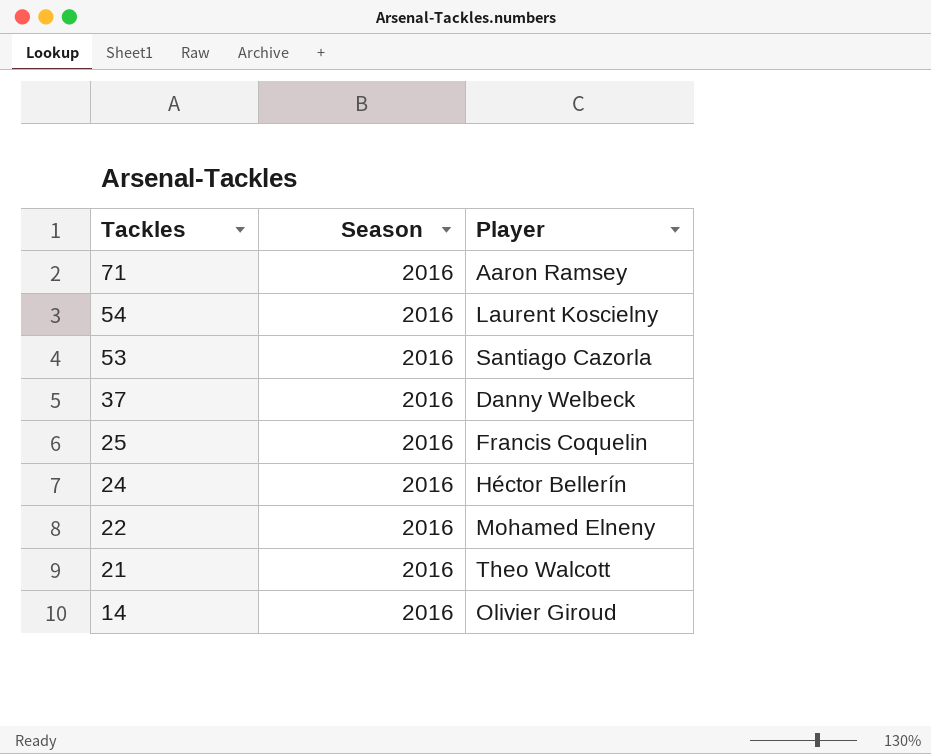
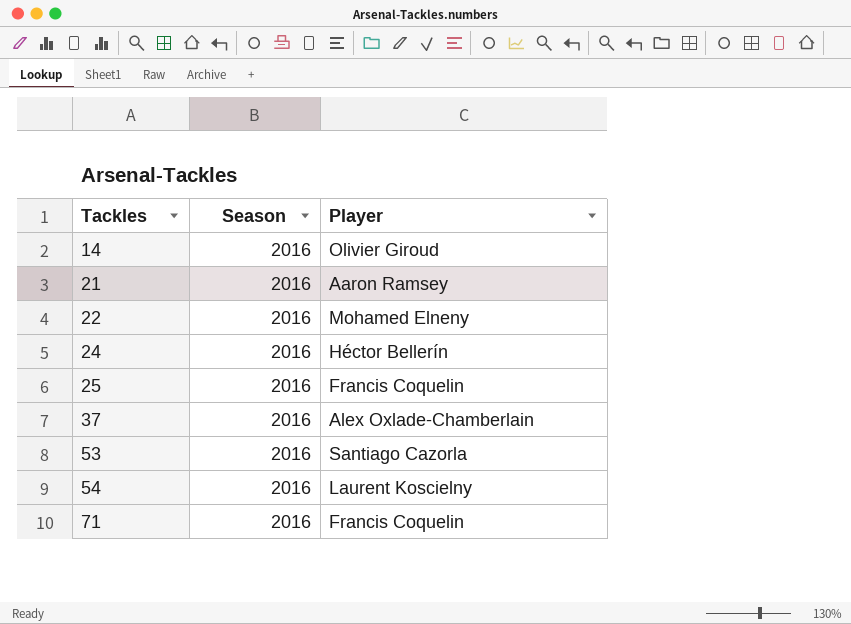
row order: Tackles descending -> Tackles ascending
21 | Player: Theo Walcott -> Aaron Ramsey
37 | Player: Danny Welbeck -> Alex Oxlade-Chamberlain
71 | Player: Aaron Ramsey -> Francis Coquelin

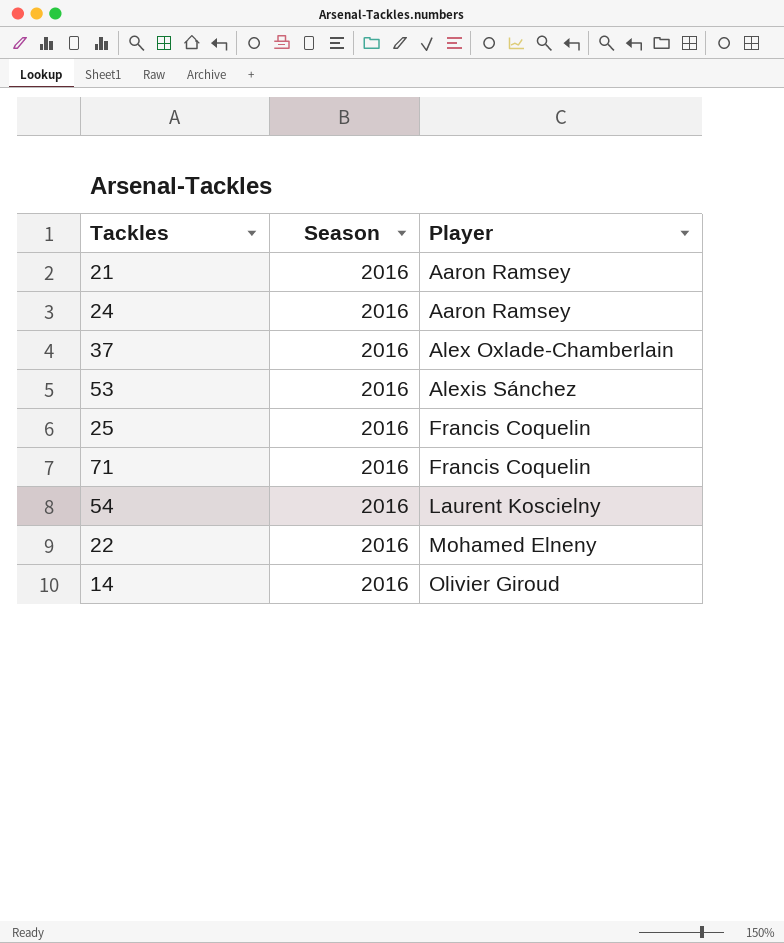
row order: Tackles ascending -> Player ascending
24 | Player: Héctor Bellerín -> Aaron Ramsey
53 | Player: Santiago Cazorla -> Alexis Sánchez

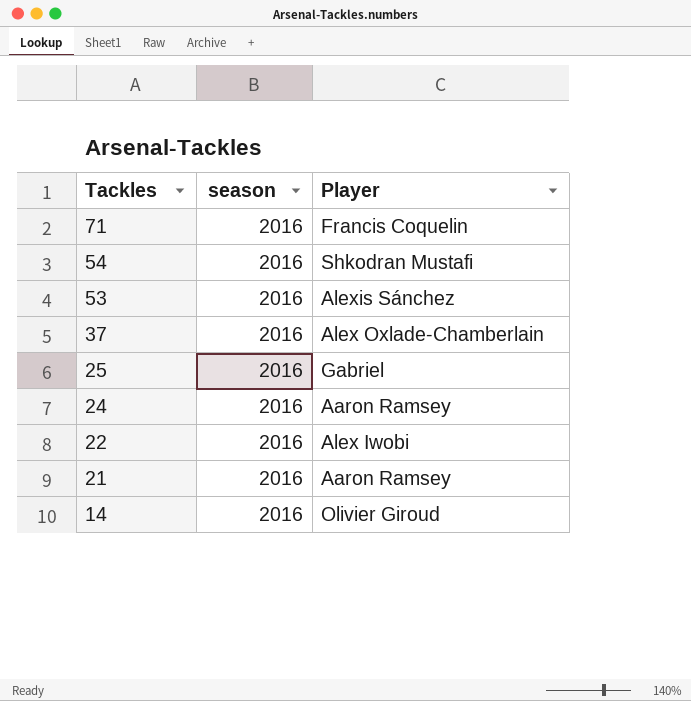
row order: Player ascending -> Tackles descending
column name: Season -> season
54 | Player: Laurent Koscielny -> Shkodran Mustafi
25 | Player: Francis Coquelin -> Gabriel
22 | Player: Mohamed Elneny -> Alex Iwobi

